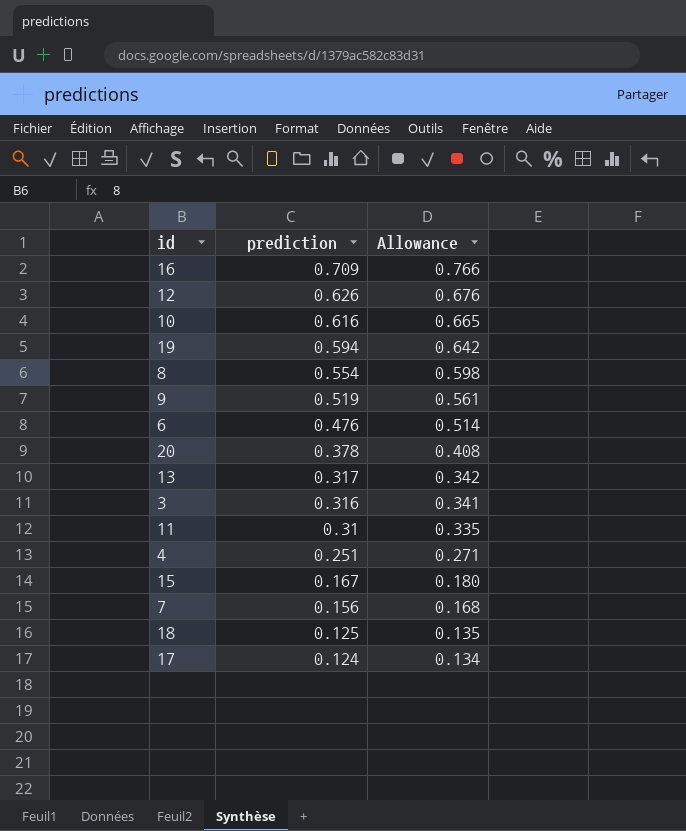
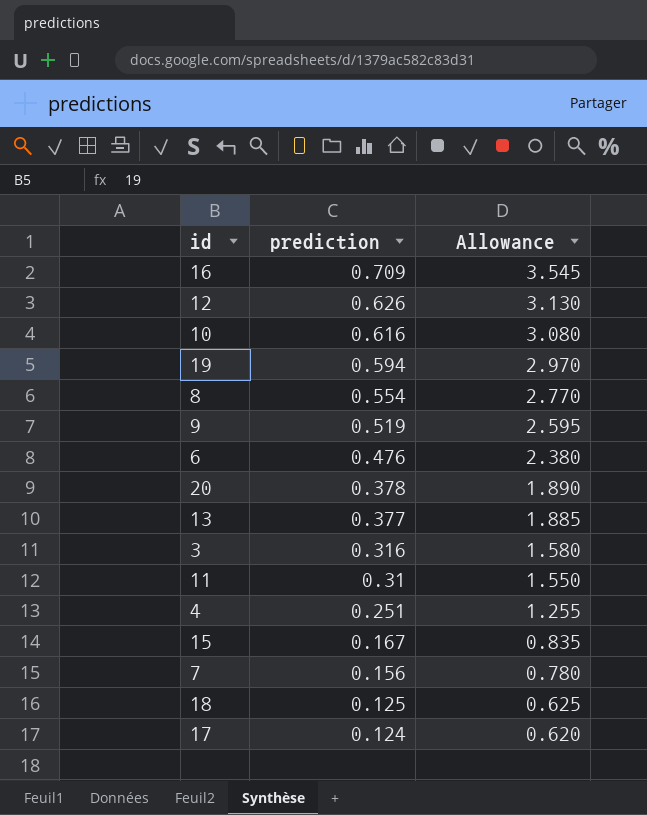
column Allowance | formula: [prediction] * 1.08 -> [prediction] * 5
13 | prediction: 0.317 -> 0.377

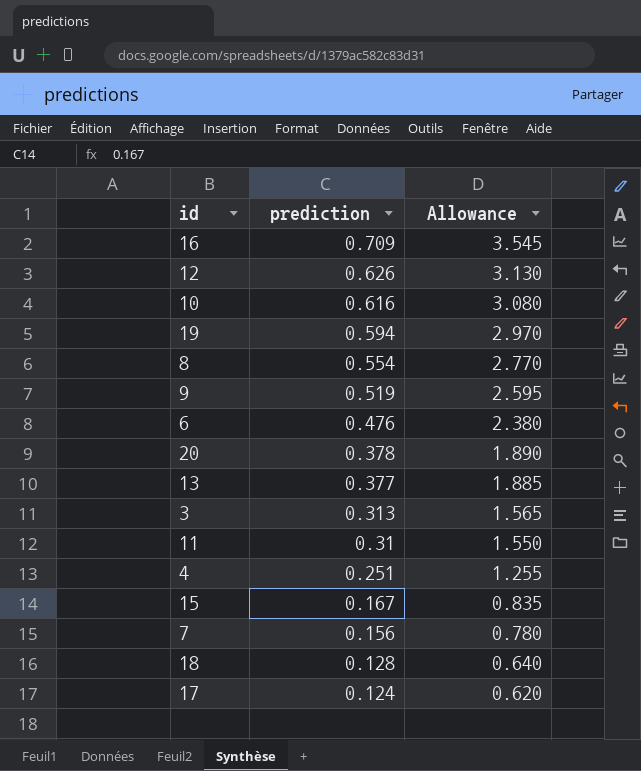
3 | prediction: 0.316 -> 0.313
3 | Allowance: 1.580 -> 1.565
18 | prediction: 0.125 -> 0.128
18 | Allowance: 0.625 -> 0.640

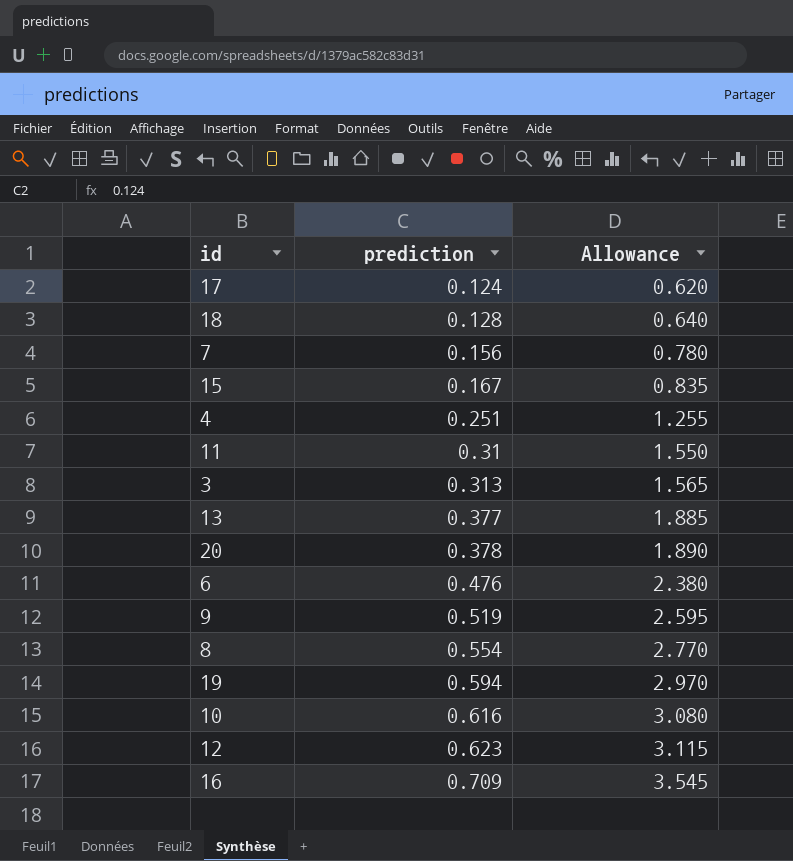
row order: prediction descending -> prediction ascending
12 | prediction: 0.626 -> 0.623
12 | Allowance: 3.130 -> 3.115

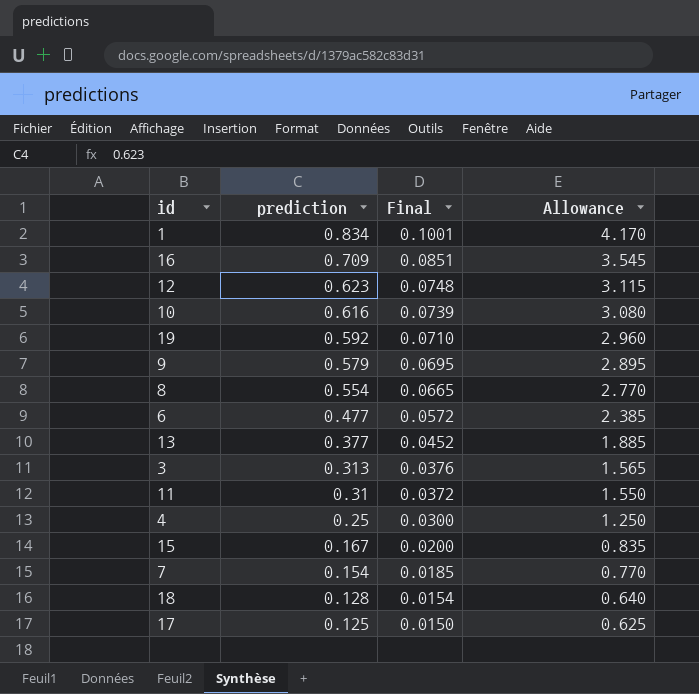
row order: prediction ascending -> prediction descending
column Final | formula: none -> [prediction] * 0.12
row 20: 0.378 | 1.890 -> none
row 1: none -> 0.834 | 0.1001 | 4.170
19 | prediction: 0.594 -> 0.592
19 | Allowance: 2.970 -> 2.960
9 | prediction: 0.519 -> 0.579
9 | Allowance: 2.595 -> 2.895
6 | prediction: 0.476 -> 0.477
6 | Allowance: 2.380 -> 2.385
4 | prediction: 0.251 -> 0.25
4 | Allowance: 1.255 -> 1.250
7 | prediction: 0.156 -> 0.154
7 | Allowance: 0.780 -> 0.770
17 | prediction: 0.124 -> 0.125
17 | Allowance: 0.620 -> 0.625

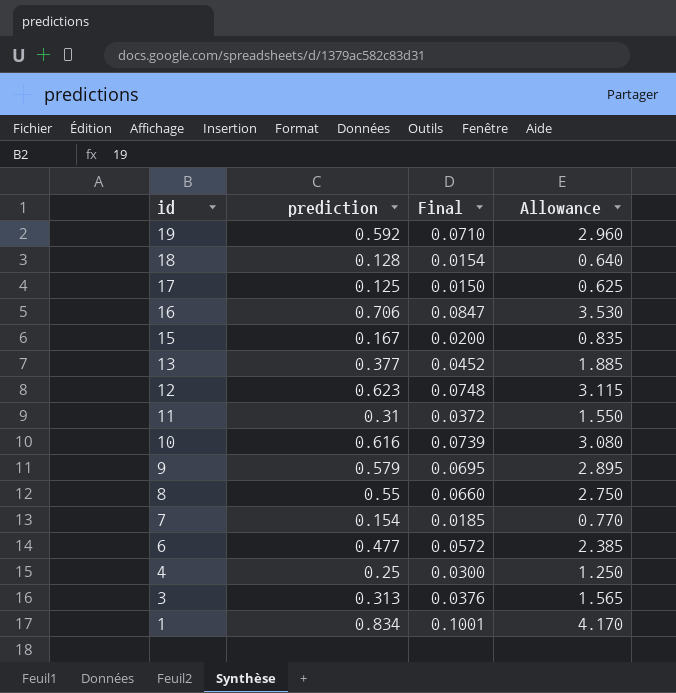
row order: prediction descending -> id descending
16 | prediction: 0.709 -> 0.706
16 | Final: 0.0851 -> 0.0847
16 | Allowance: 3.545 -> 3.530
8 | prediction: 0.554 -> 0.55
8 | Final: 0.0665 -> 0.0660
8 | Allowance: 2.770 -> 2.750

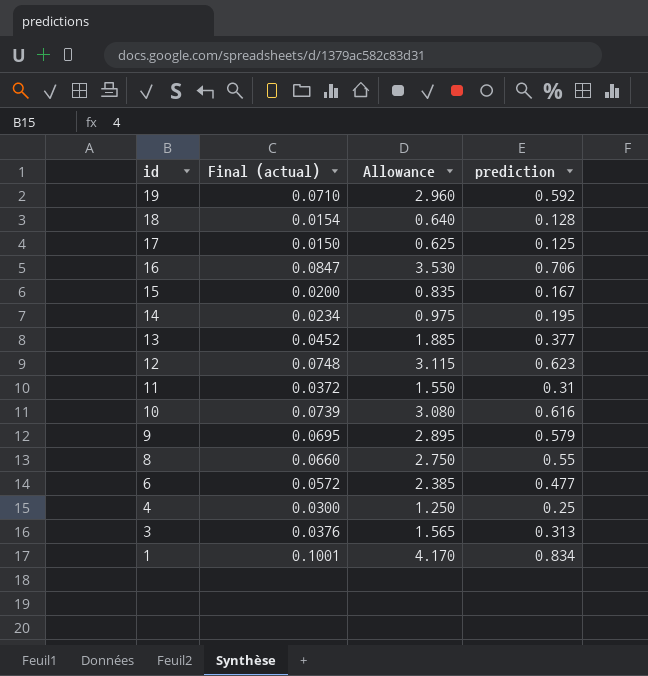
column name: Final -> Final (actual)
column prediction | position: 2 -> 4
row 7: 0.154 | 0.0185 | 0.770 -> none
row 14: none -> 0.0234 | 0.975 | 0.195

